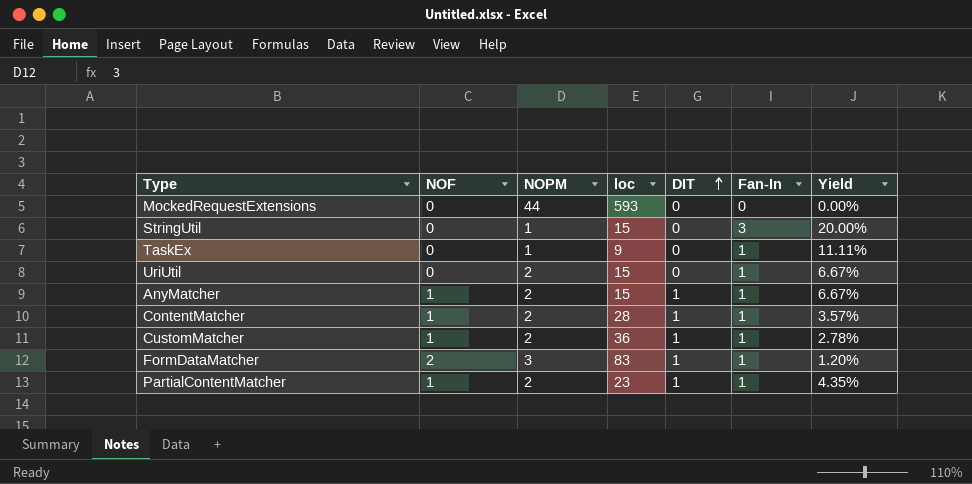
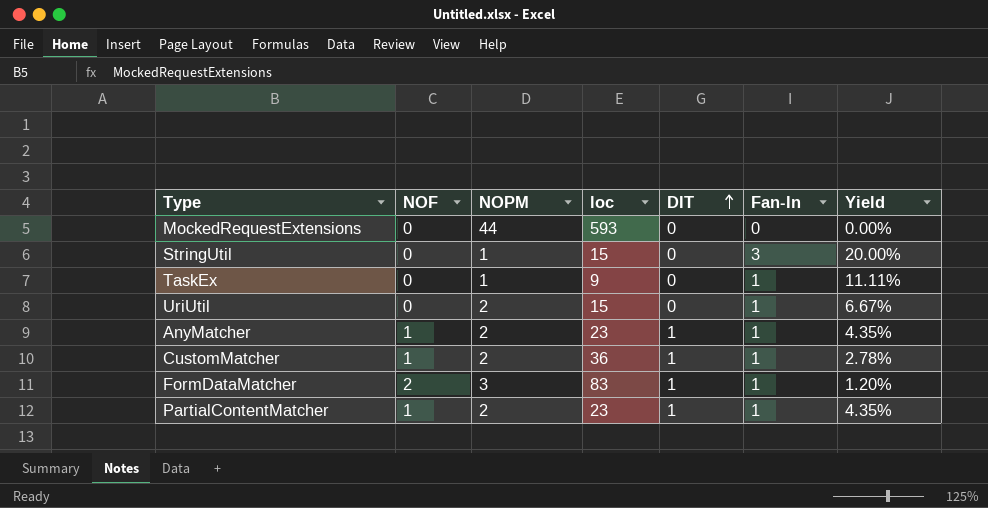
row ContentMatcher: 1 | 2 | 28 | 1 | 1 | 3.57% -> none
AnyMatcher | loc: 15 -> 23
AnyMatcher | Yield: 6.67% -> 4.35%

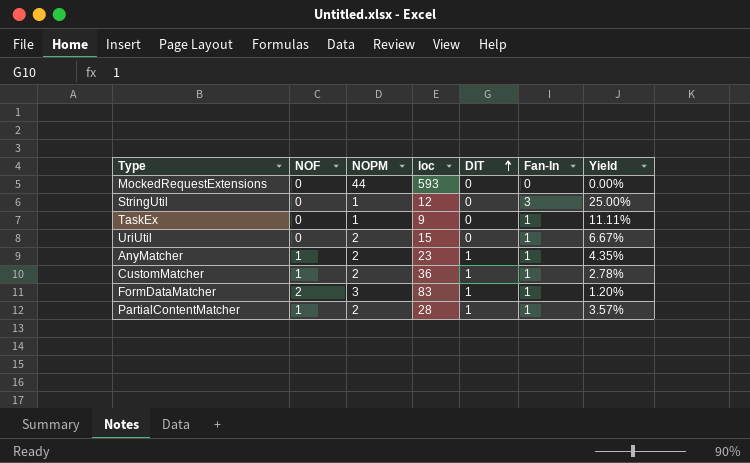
StringUtil | loc: 15 -> 12
StringUtil | Yield: 20.00% -> 25.00%
PartialContentMatcher | loc: 23 -> 28
PartialContentMatcher | Yield: 4.35% -> 3.57%

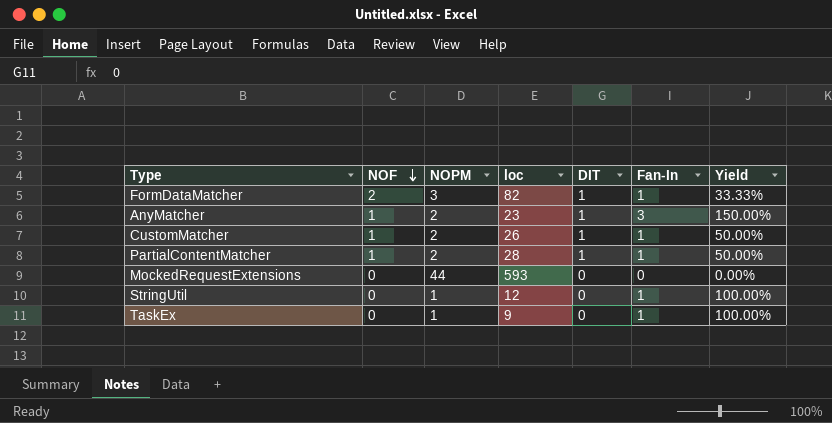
row order: DIT ascending -> NOF descending
column Yield | formula: [Fan-In] / [loc] -> [Fan-In] / [NOPM]
row UriUtil: 0 | 2 | 15 | 0 | 1 | 6.67% -> none
FormDataMatcher | loc: 83 -> 82
AnyMatcher | Fan-In: 1 -> 3
CustomMatcher | loc: 36 -> 26
StringUtil | Fan-In: 3 -> 1

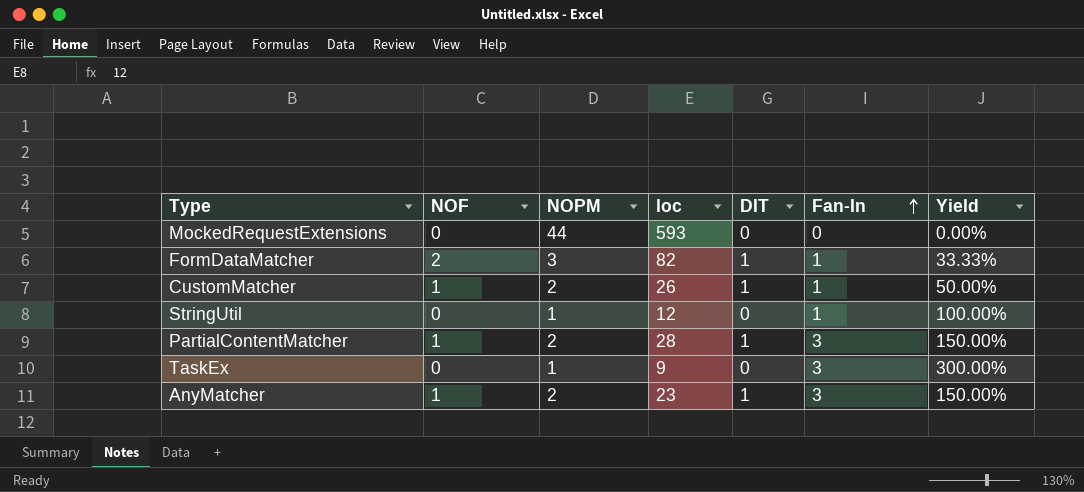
row order: NOF descending -> Fan-In ascending
PartialContentMatcher | Fan-In: 1 -> 3
PartialContentMatcher | Yield: 50.00% -> 150.00%
TaskEx | Fan-In: 1 -> 3
TaskEx | Yield: 100.00% -> 300.00%

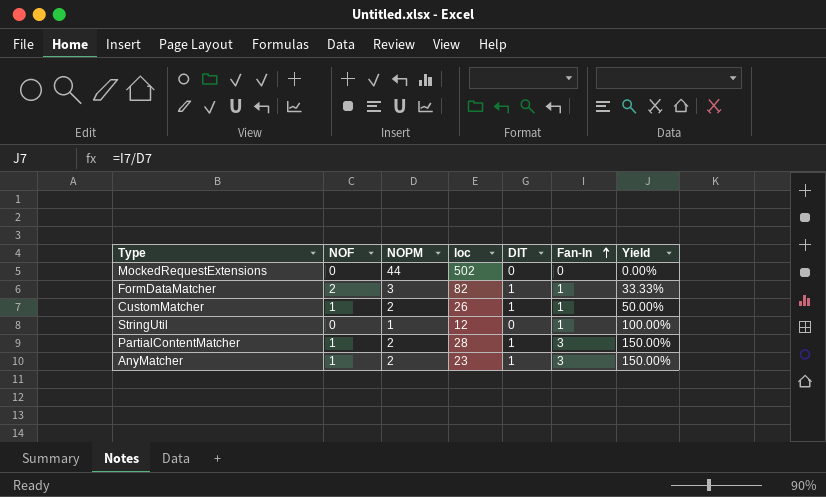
row TaskEx: 0 | 1 | 9 | 0 | 3 | 300.00% -> none
MockedRequestExtensions | loc: 593 -> 502

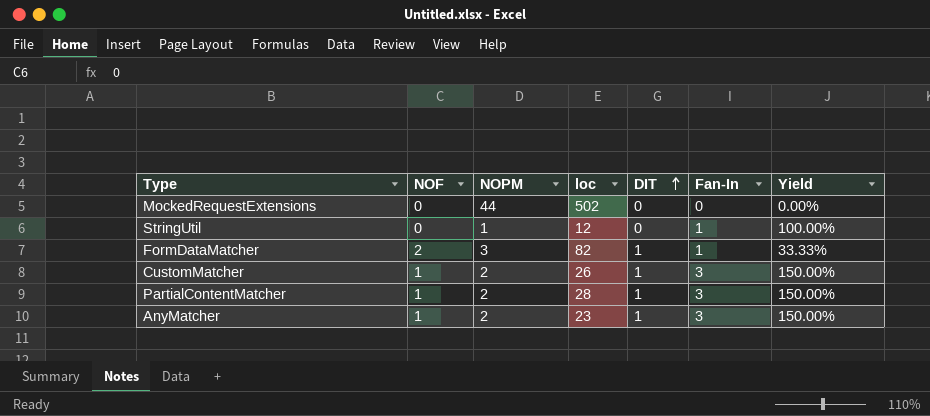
row order: Fan-In ascending -> DIT ascending
CustomMatcher | Fan-In: 1 -> 3
CustomMatcher | Yield: 50.00% -> 150.00%

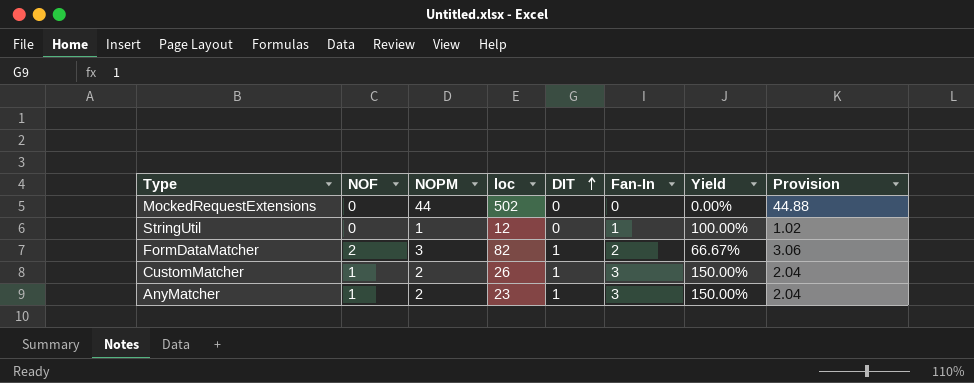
column Provision | formula: none -> [NOPM] * 1.02
row PartialContentMatcher: 1 | 2 | 28 | 1 | 3 | 150.00% -> none
FormDataMatcher | Fan-In: 1 -> 2
FormDataMatcher | Yield: 33.33% -> 66.67%

